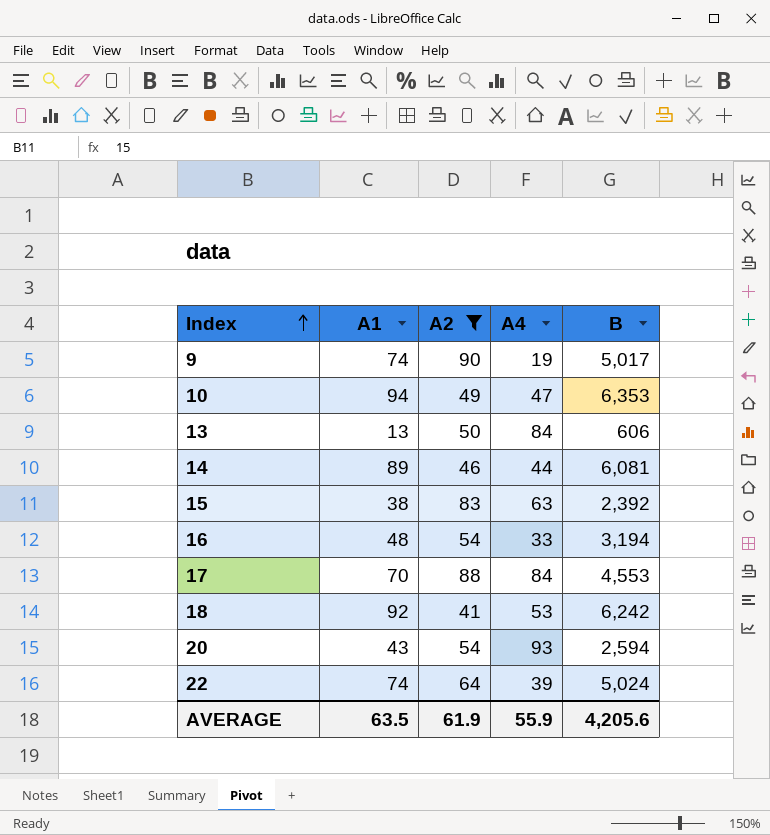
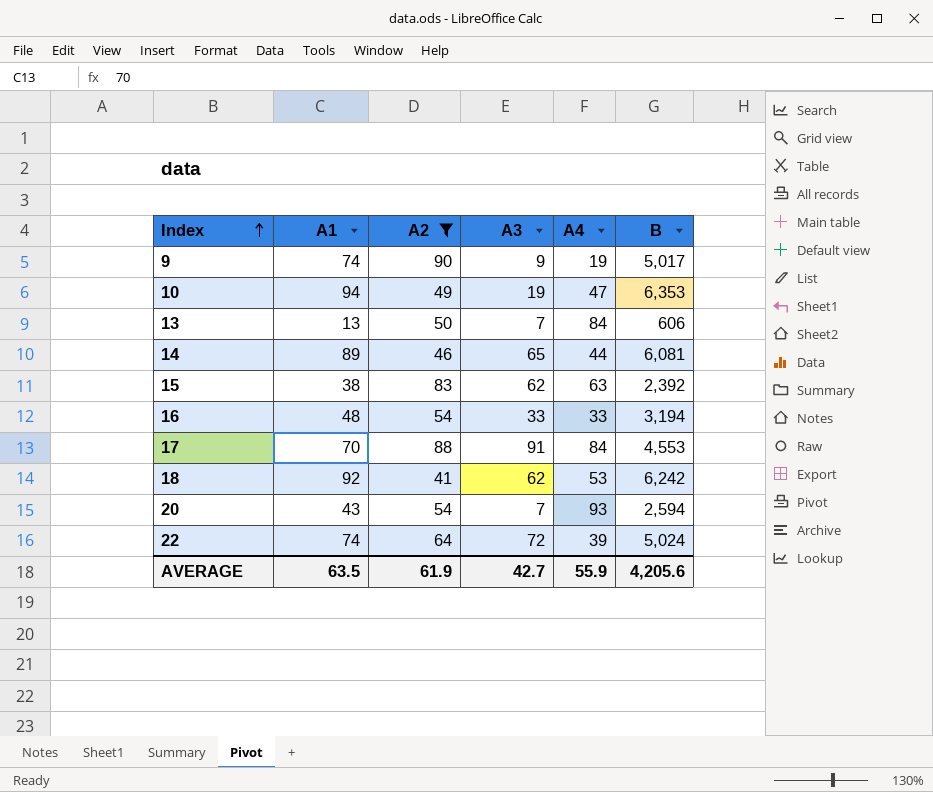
column A3 | position: none -> 4

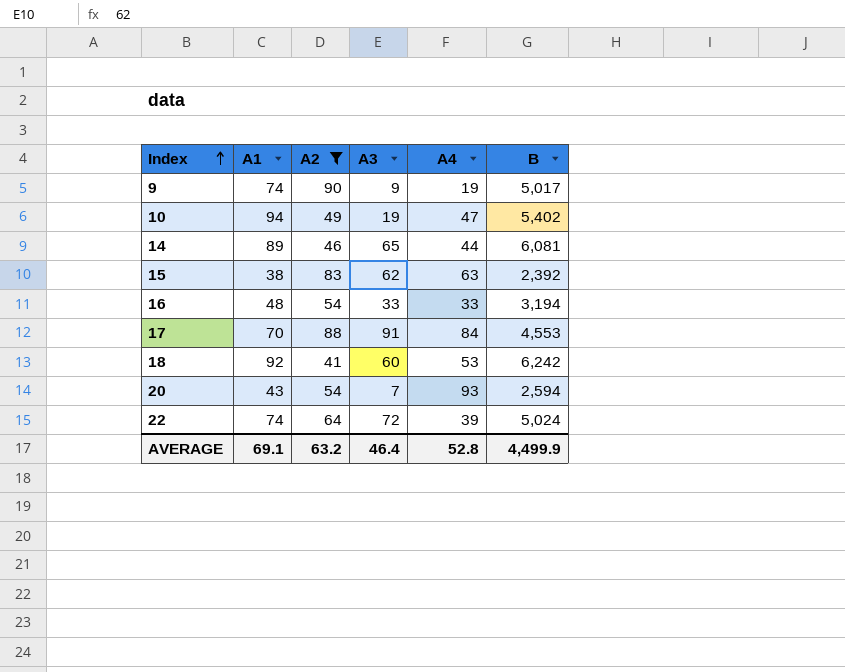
row 13: 13 | 50 | 7 | 84 | 606 -> none
10 | B: 6,353 -> 5,402
18 | A3: 62 -> 60
AVERAGE | A1: 63.5 -> 69.1
AVERAGE | A2: 61.9 -> 63.2
AVERAGE | A3: 42.7 -> 46.4
AVERAGE | A4: 55.9 -> 52.8
AVERAGE | B: 4,205.6 -> 4,499.9

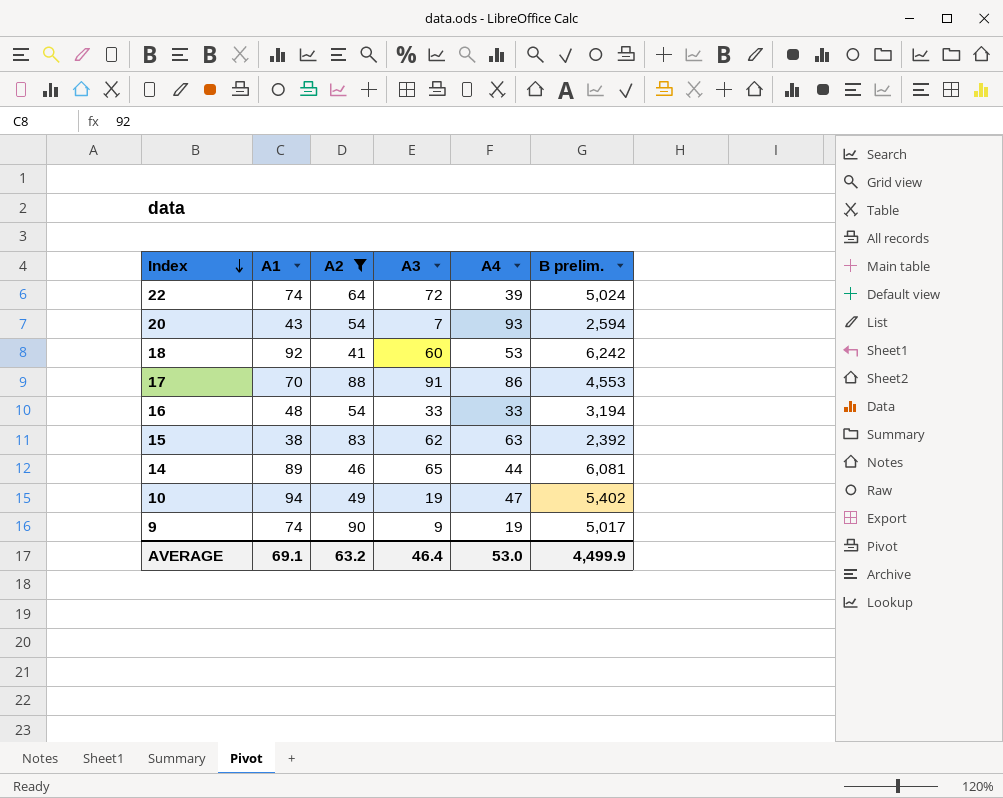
row order: Index ascending -> Index descending
column name: B -> B prelim.
17 | A4: 84 -> 86
AVERAGE | A4: 52.8 -> 53.0

